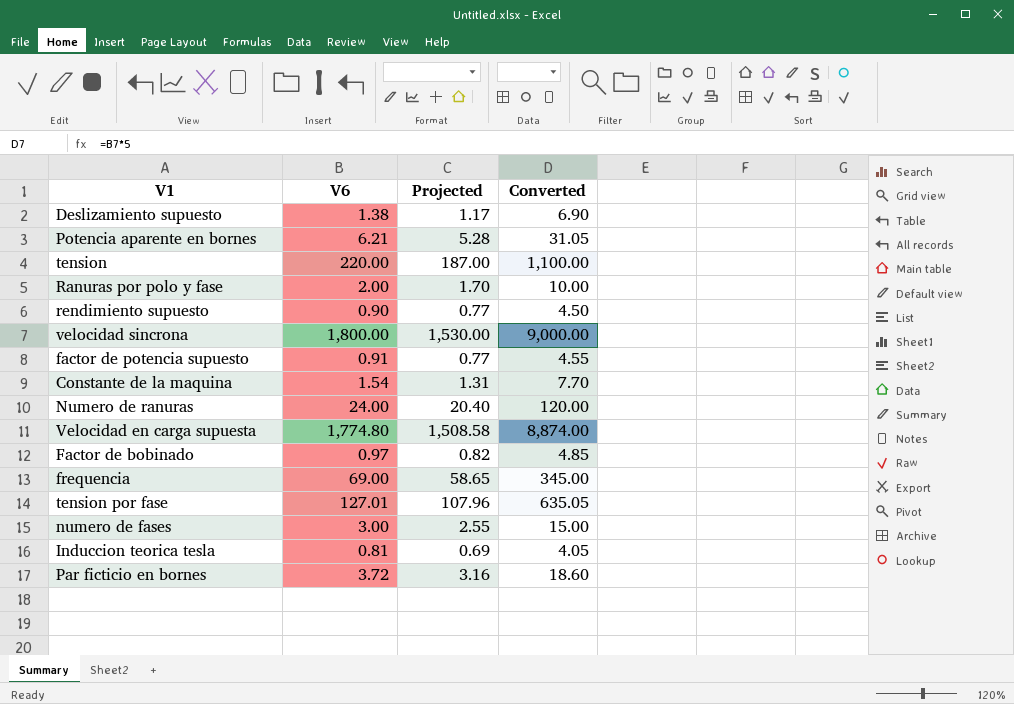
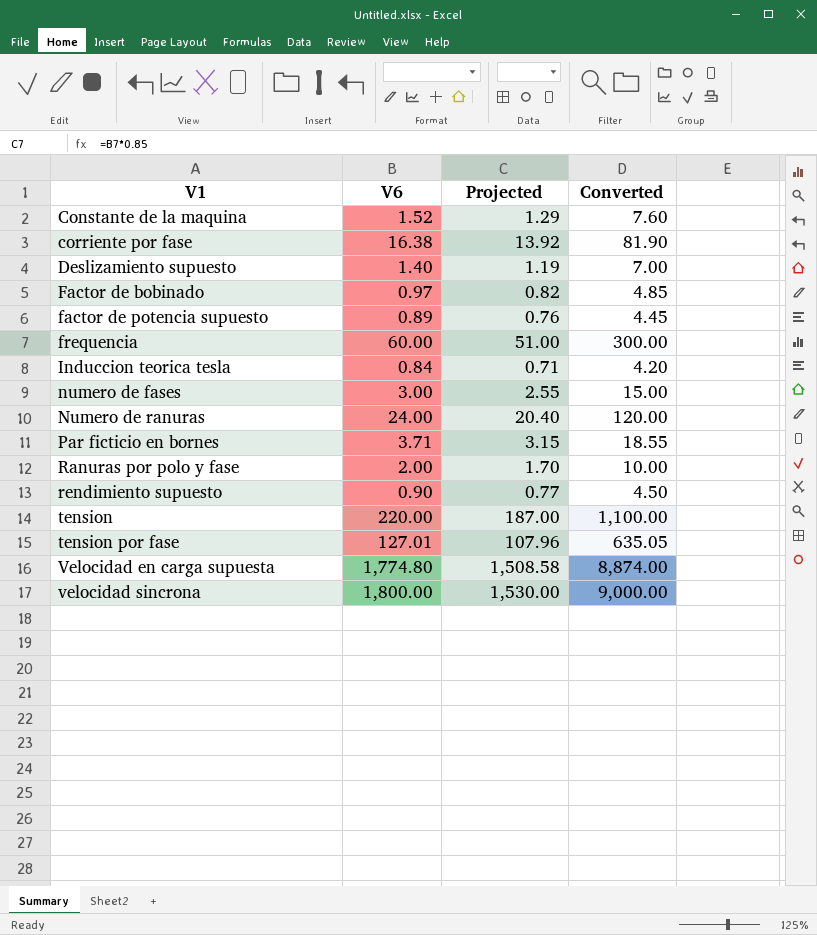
row order: none -> V1 ascending
row Potencia aparente en bornes: 6.21 | 5.28 | 31.05 -> none
Constante de la maquina | V6: 1.54 -> 1.52
Constante de la maquina | Projected: 1.31 -> 1.29
Constante de la maquina | Converted: 7.70 -> 7.60
row corriente por fase: none -> 16.38 | 13.92 | 81.90
Deslizamiento supuesto | V6: 1.38 -> 1.40
Deslizamiento supuesto | Projected: 1.17 -> 1.19
Deslizamiento supuesto | Converted: 6.90 -> 7.00
factor de potencia supuesto | V6: 0.91 -> 0.89
factor de potencia supuesto | Projected: 0.77 -> 0.76
factor de potencia supuesto | Converted: 4.55 -> 4.45
frequencia | V6: 69.00 -> 60.00
frequencia | Projected: 58.65 -> 51.00
frequencia | Converted: 345.00 -> 300.00
Induccion teorica tesla | V6: 0.81 -> 0.84
Induccion teorica tesla | Projected: 0.69 -> 0.71
Induccion teorica tesla | Converted: 4.05 -> 4.20
Par ficticio en bornes | V6: 3.72 -> 3.71
Par ficticio en bornes | Projected: 3.16 -> 3.15
Par ficticio en bornes | Converted: 18.60 -> 18.55

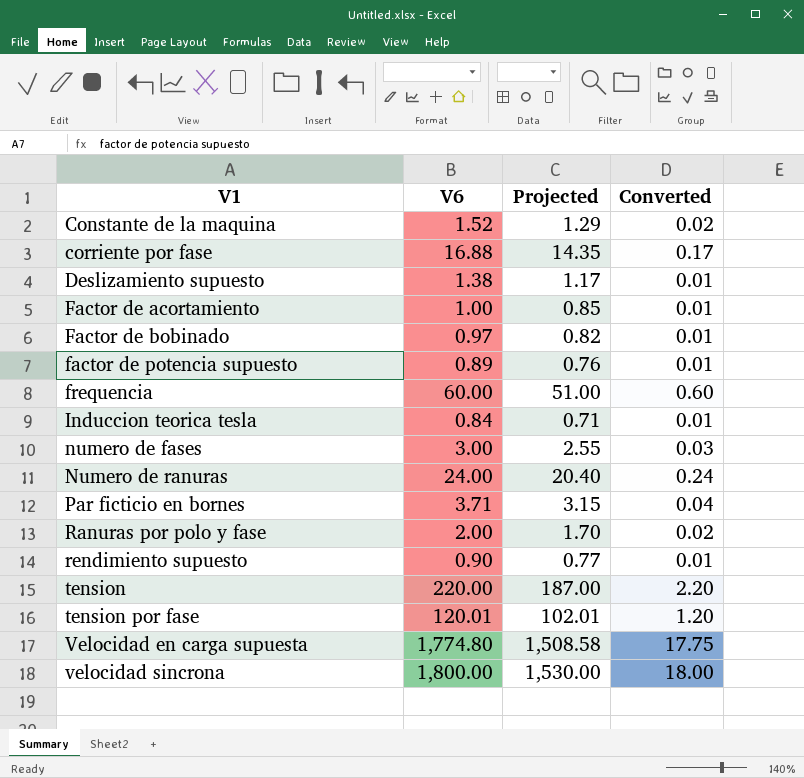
column Converted | formula: [V6] * 5 -> [V6] * 0.01
corriente por fase | V6: 16.38 -> 16.88
corriente por fase | Projected: 13.92 -> 14.35
Deslizamiento supuesto | V6: 1.40 -> 1.38
Deslizamiento supuesto | Projected: 1.19 -> 1.17
row Factor de acortamiento: none -> 1.00 | 0.85 | 0.01
tension por fase | V6: 127.01 -> 120.01
tension por fase | Projected: 107.96 -> 102.01

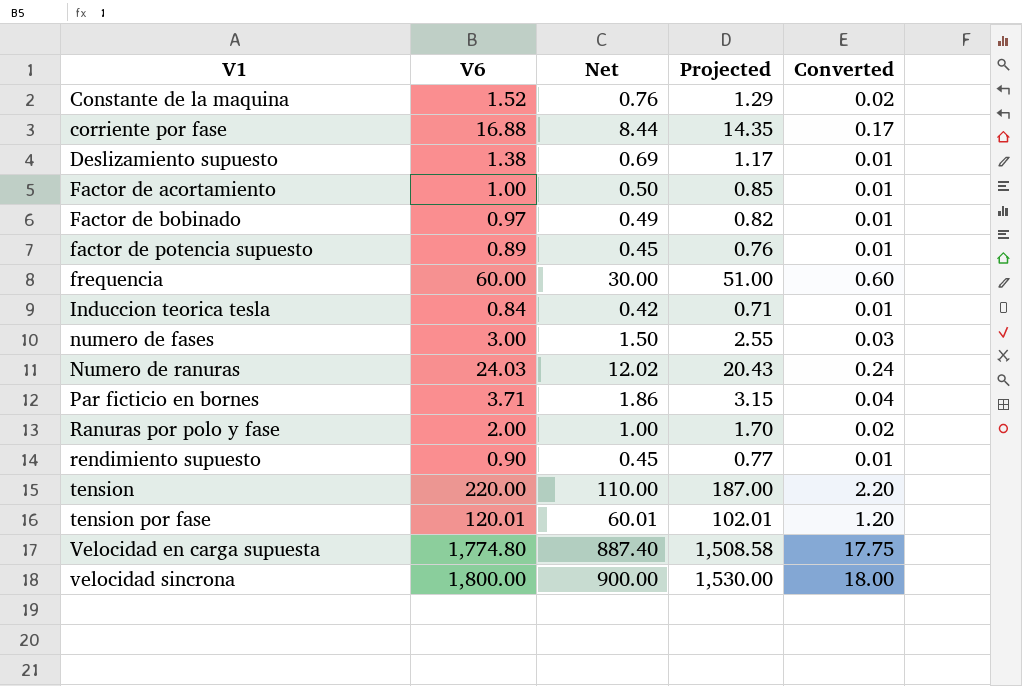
column Net | formula: none -> [V6] * 0.5
Numero de ranuras | V6: 24.00 -> 24.03
Numero de ranuras | Projected: 20.40 -> 20.43

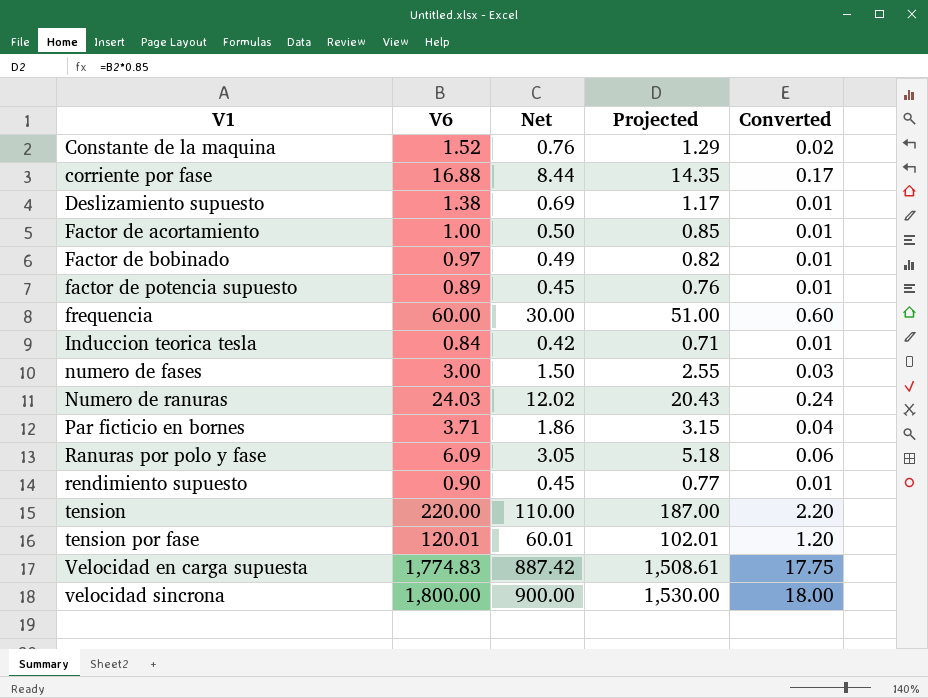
Ranuras por polo y fase | V6: 2.00 -> 6.09
Ranuras por polo y fase | Net: 1.00 -> 3.05
Ranuras por polo y fase | Projected: 1.70 -> 5.18
Ranuras por polo y fase | Converted: 0.02 -> 0.06
Velocidad en carga supuesta | V6: 1,774.80 -> 1,774.83
Velocidad en carga supuesta | Net: 887.40 -> 887.42
Velocidad en carga supuesta | Projected: 1,508.58 -> 1,508.61

